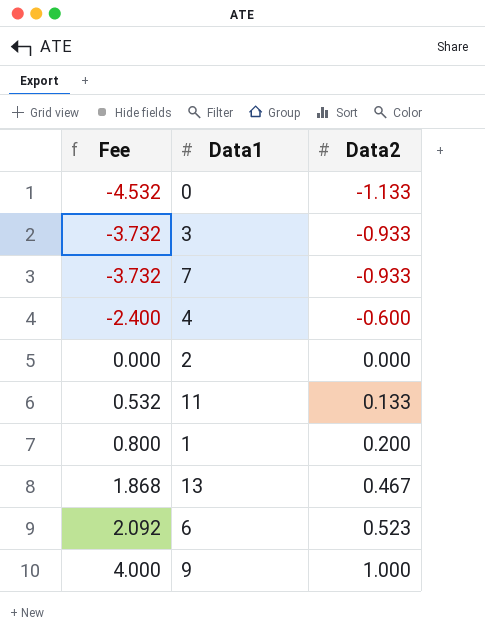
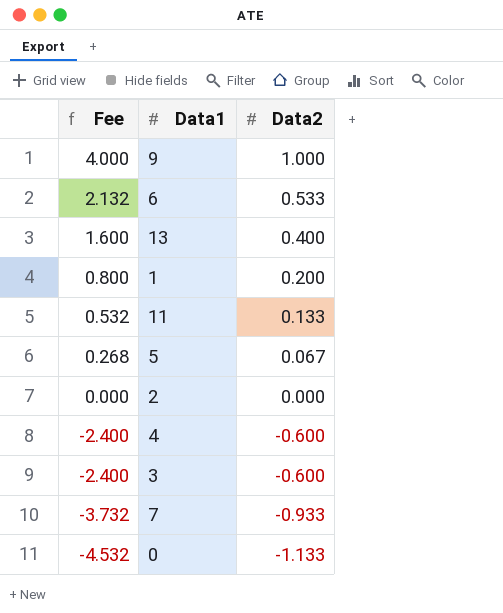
row order: Fee ascending -> Fee descending
6 | Fee: 2.092 -> 2.132
6 | Data2: 0.523 -> 0.533
13 | Fee: 1.868 -> 1.600
13 | Data2: 0.467 -> 0.400
row 5: none -> 0.268 | 0.067
3 | Fee: -3.732 -> -2.400
3 | Data2: -0.933 -> -0.600

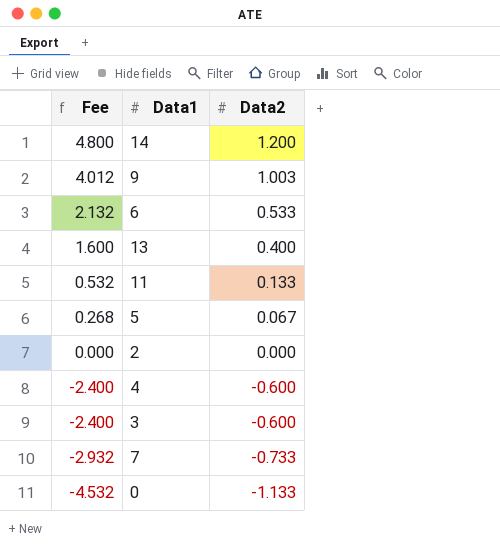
row 1: 0.800 | 0.200 -> none
row 14: none -> 4.800 | 1.200
9 | Fee: 4.000 -> 4.012
9 | Data2: 1.000 -> 1.003
7 | Fee: -3.732 -> -2.932
7 | Data2: -0.933 -> -0.733

